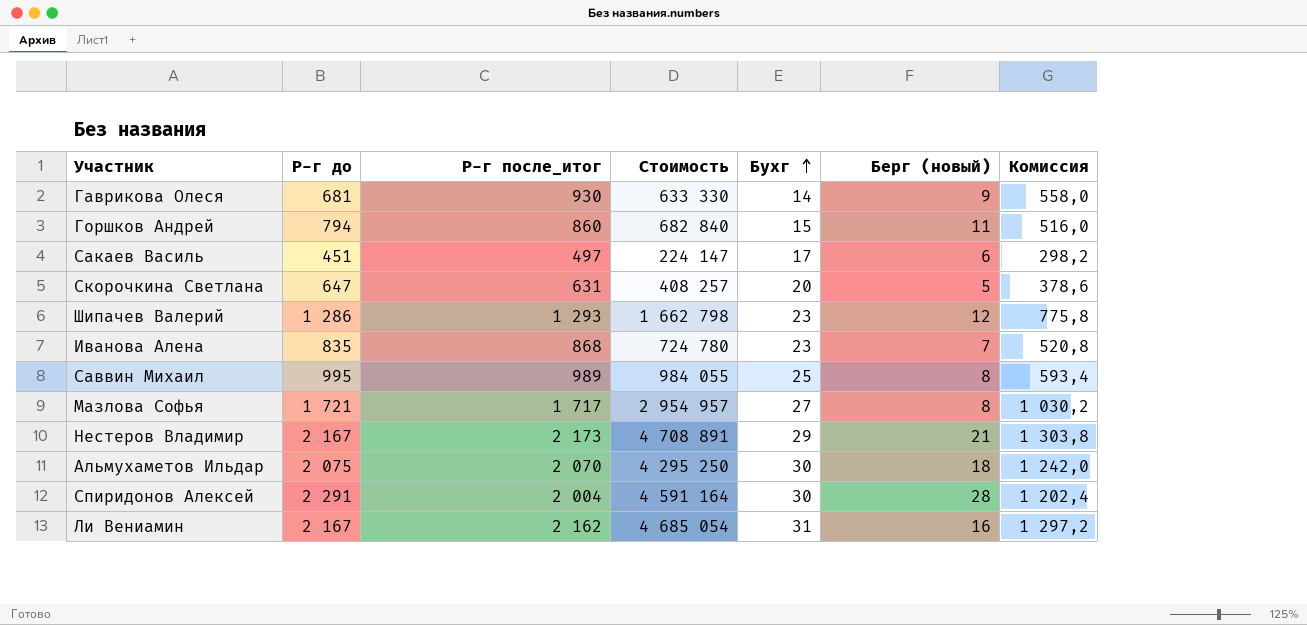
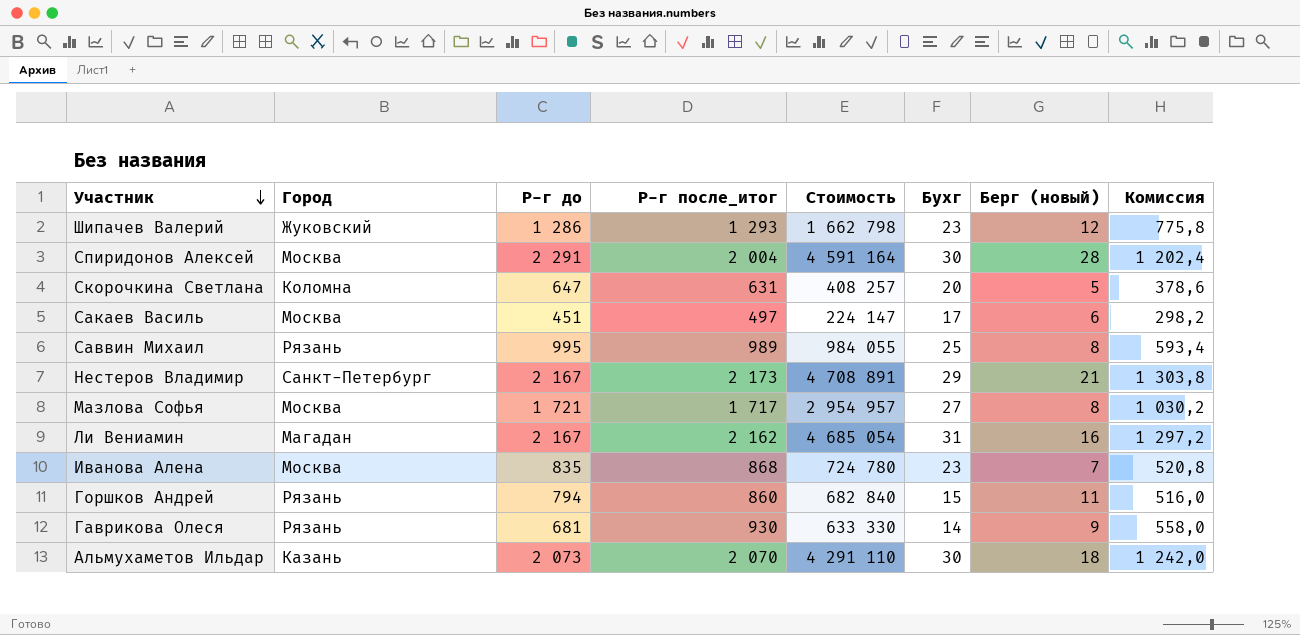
row order: Бухг ascending -> Участник descending
column Город | position: none -> 2
Альмухаметов Ильдар | Р-г до: 2 075 -> 2 073
Альмухаметов Ильдар | Стоимость: 4 295 250 -> 4 291 110

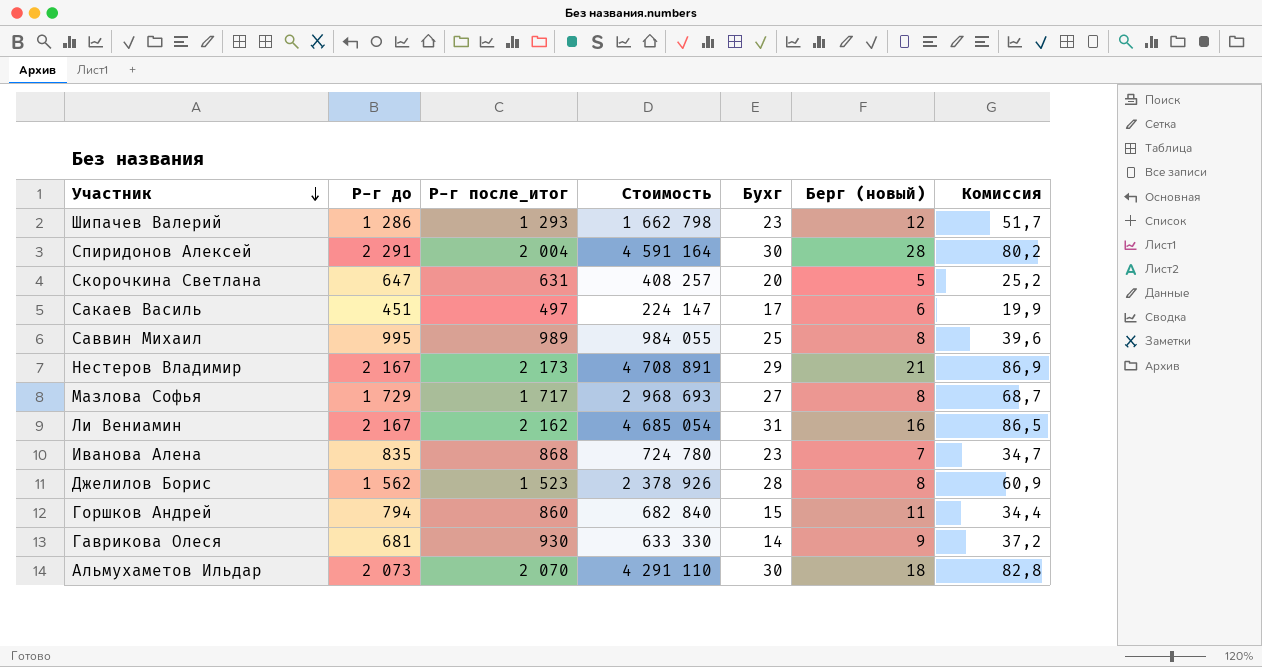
column Город | position: 2 -> none
column Комиссия | formula: [Р-г после_итог] * 0,6 -> [Р-г после_итог] * 0,04
Мазлова Софья | Р-г до: 1 721 -> 1 729
Мазлова Софья | Стоимость: 2 954 957 -> 2 968 693
row Джелилов Борис: none -> 1 562 | 1 523 | 2 378 926 | 28 | 8 | 60,9

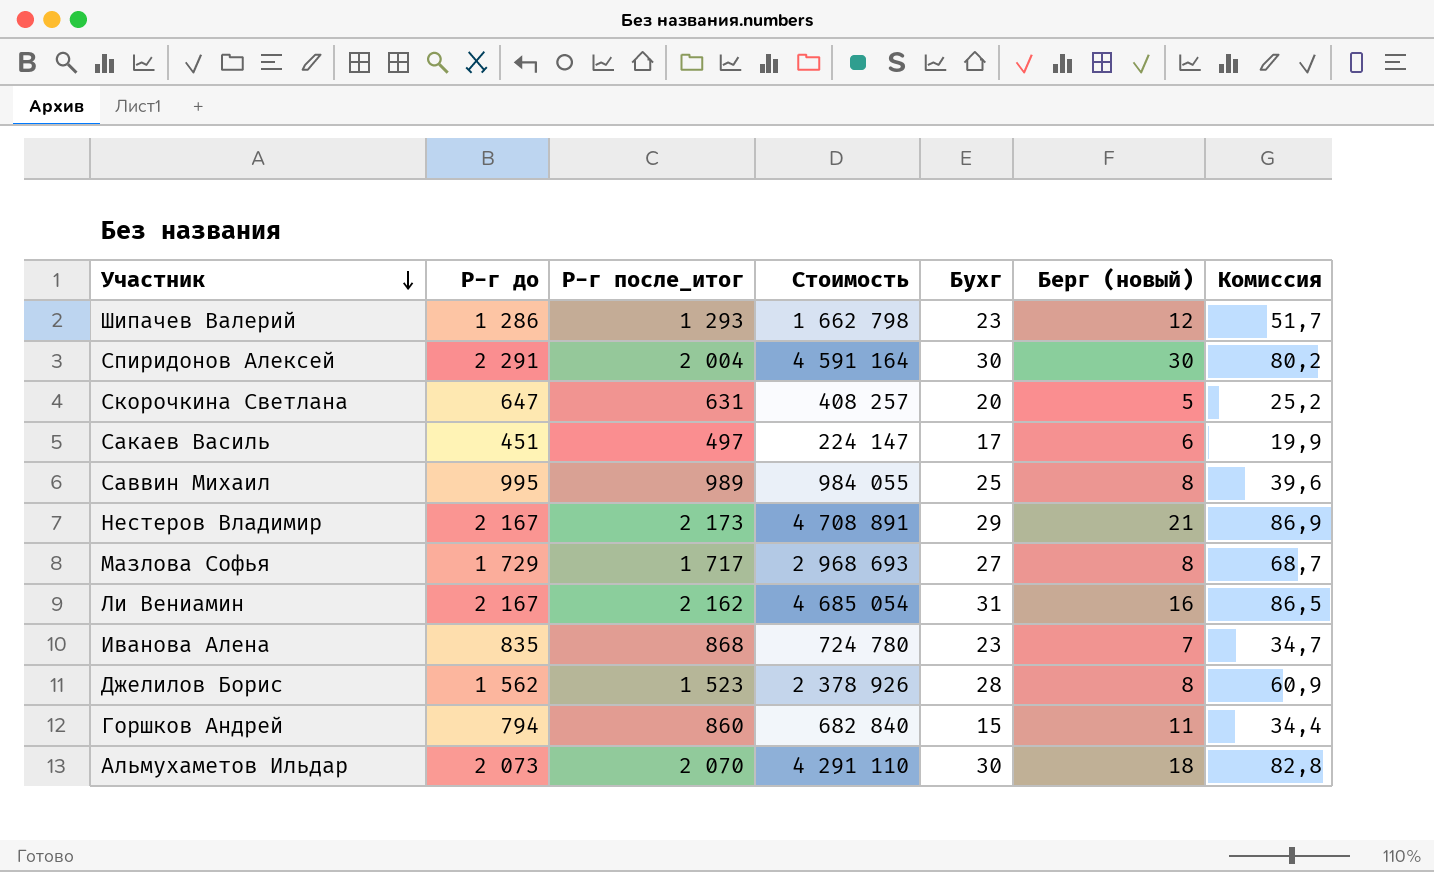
row Гаврикова Олеся: 681 | 930 | 633 330 | 14 | 9 | 37,2 -> none
Спиридонов Алексей | Берг (новый): 28 -> 30

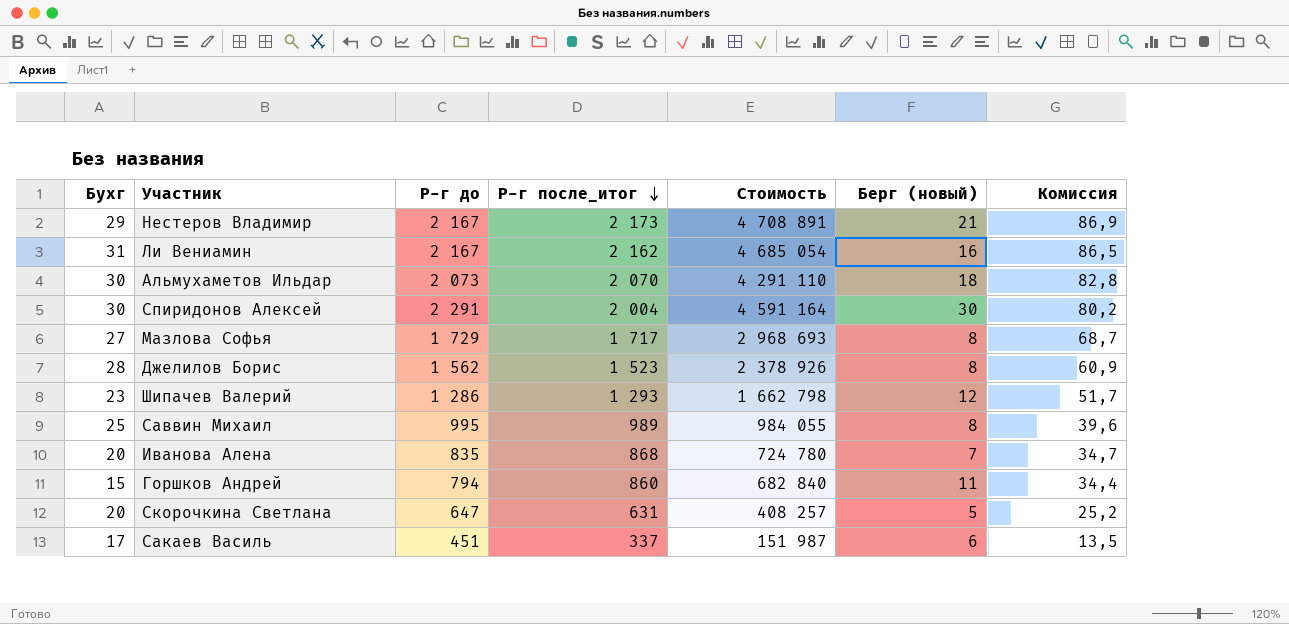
row order: Участник descending -> Р-г после_итог descending
column Бухг | position: 5 -> 1
Иванова Алена | Бухг: 23 -> 20
Сакаев Василь | Р-г после_итог: 497 -> 337
Сакаев Василь | Стоимость: 224 147 -> 151 987
Сакаев Василь | Комиссия: 19,9 -> 13,5

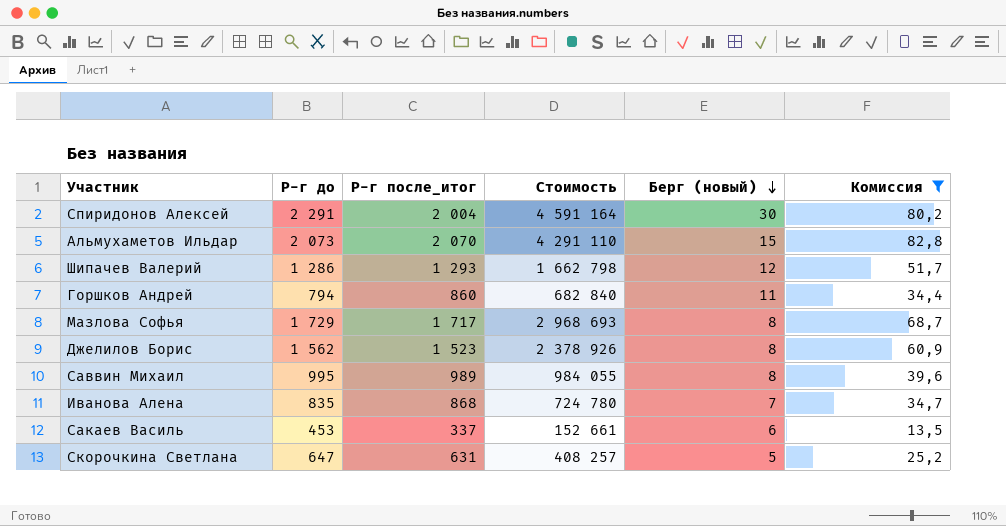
filter: none -> Комиссия <= 82,8
row order: Р-г после_итог descending -> Берг (новый) descending
column Бухг | position: 1 -> none
Альмухаметов Ильдар | Берг (новый): 18 -> 15
Сакаев Василь | Р-г до: 451 -> 453
Сакаев Василь | Стоимость: 151 987 -> 152 661

